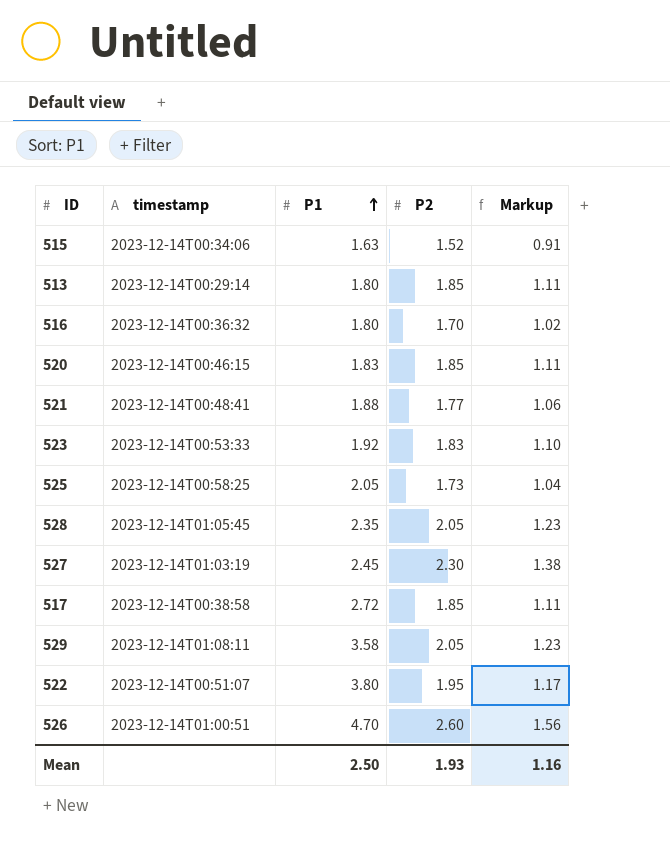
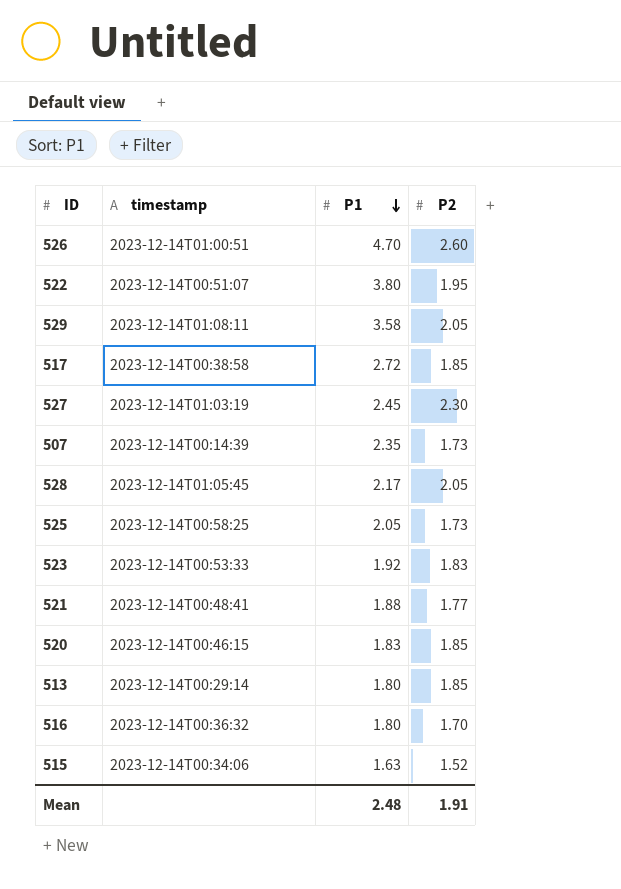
row order: P1 ascending -> P1 descending
column Markup | formula: [P2] * 0.6 -> none
row 507: none -> 2023-12-14T00:14:39 | 2.35 | 1.73
528 | P1: 2.35 -> 2.17
Mean | P1: 2.50 -> 2.48
Mean | P2: 1.93 -> 1.91

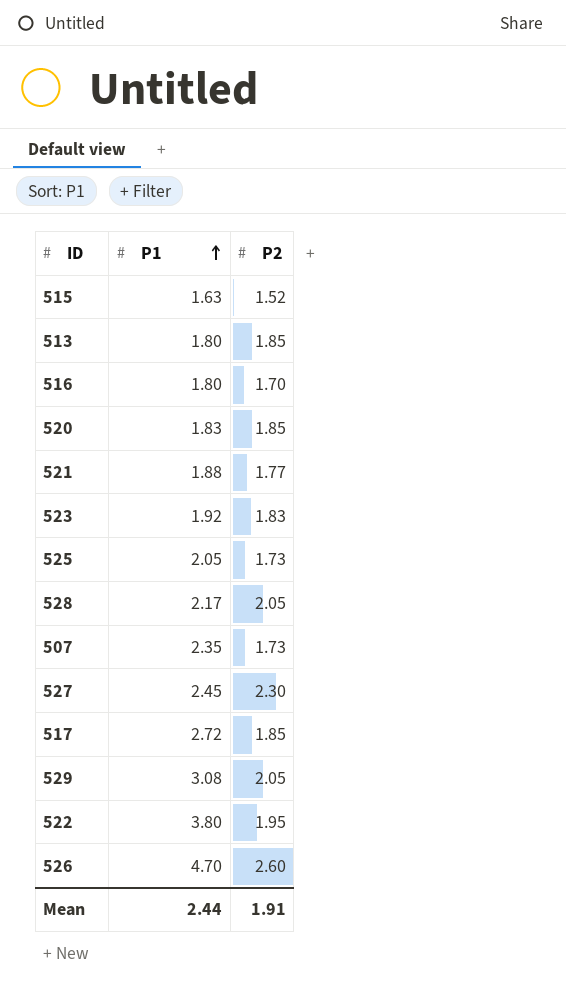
row order: P1 descending -> P1 ascending
column timestamp | position: 2 -> none
529 | P1: 3.58 -> 3.08
Mean | P1: 2.48 -> 2.44

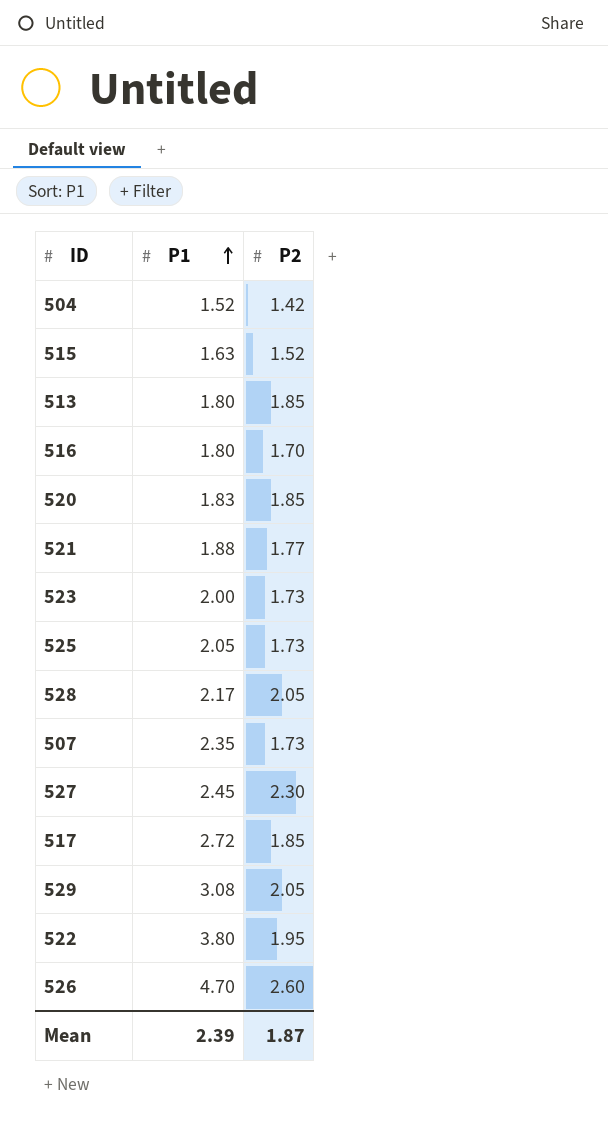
row 504: none -> 1.52 | 1.42
523 | P1: 1.92 -> 2.00
523 | P2: 1.83 -> 1.73
Mean | P1: 2.44 -> 2.39
Mean | P2: 1.91 -> 1.87

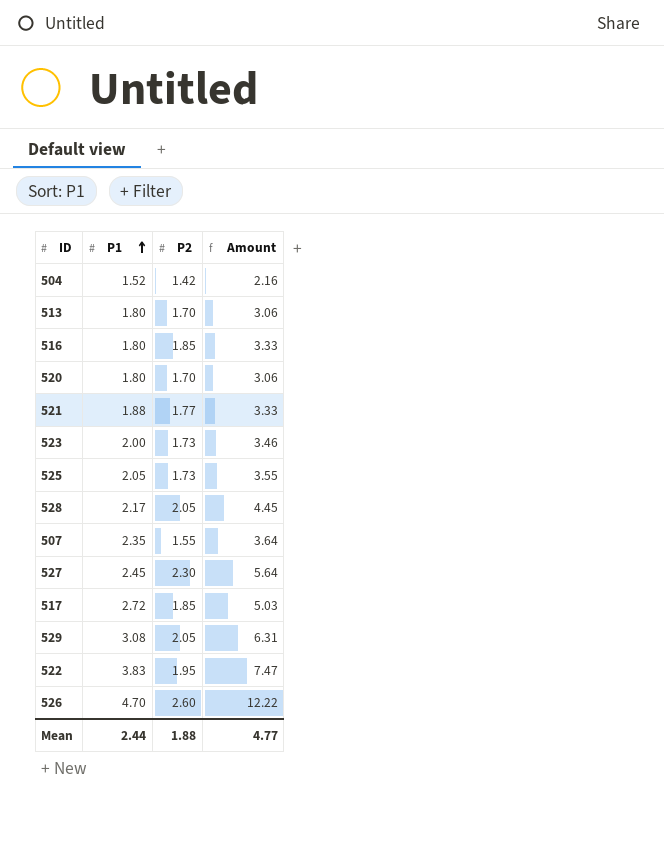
column Amount | formula: none -> [P1] * [P2]
row 515: 1.63 | 1.52 -> none
513 | P2: 1.85 -> 1.70
516 | P2: 1.70 -> 1.85
520 | P1: 1.83 -> 1.80
520 | P2: 1.85 -> 1.70
507 | P2: 1.73 -> 1.55
522 | P1: 3.80 -> 3.83
Mean | P1: 2.39 -> 2.44
Mean | P2: 1.87 -> 1.88

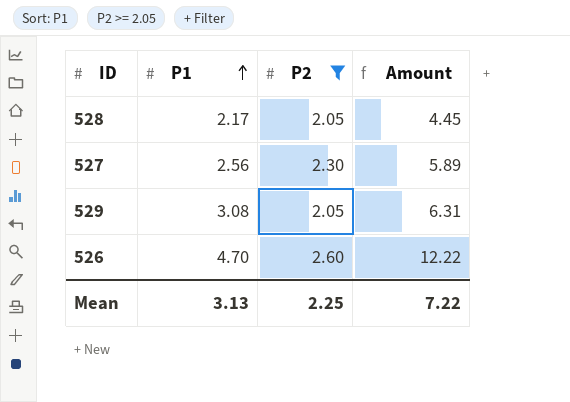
filter: none -> P2 >= 2.05
527 | P1: 2.45 -> 2.56
527 | Amount: 5.64 -> 5.89
Mean | P1: 2.44 -> 3.13
Mean | P2: 1.88 -> 2.25
Mean | Amount: 4.77 -> 7.22

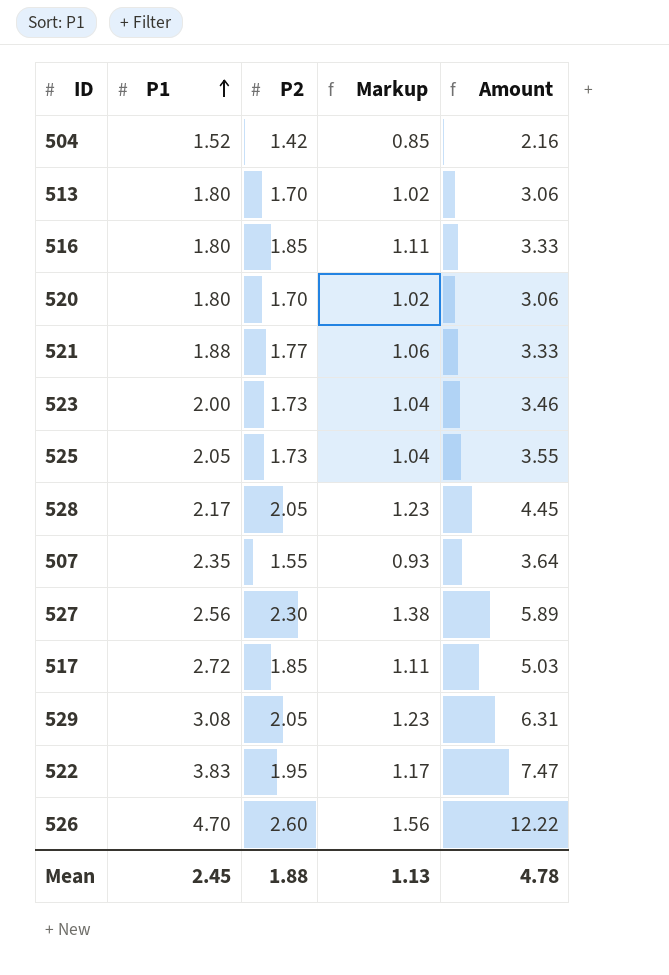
filter: P2 >= 2.05 -> none
column Markup | formula: none -> [P2] * 0.6
Mean | P1: 3.13 -> 2.45
Mean | P2: 2.25 -> 1.88
Mean | Amount: 7.22 -> 4.78

